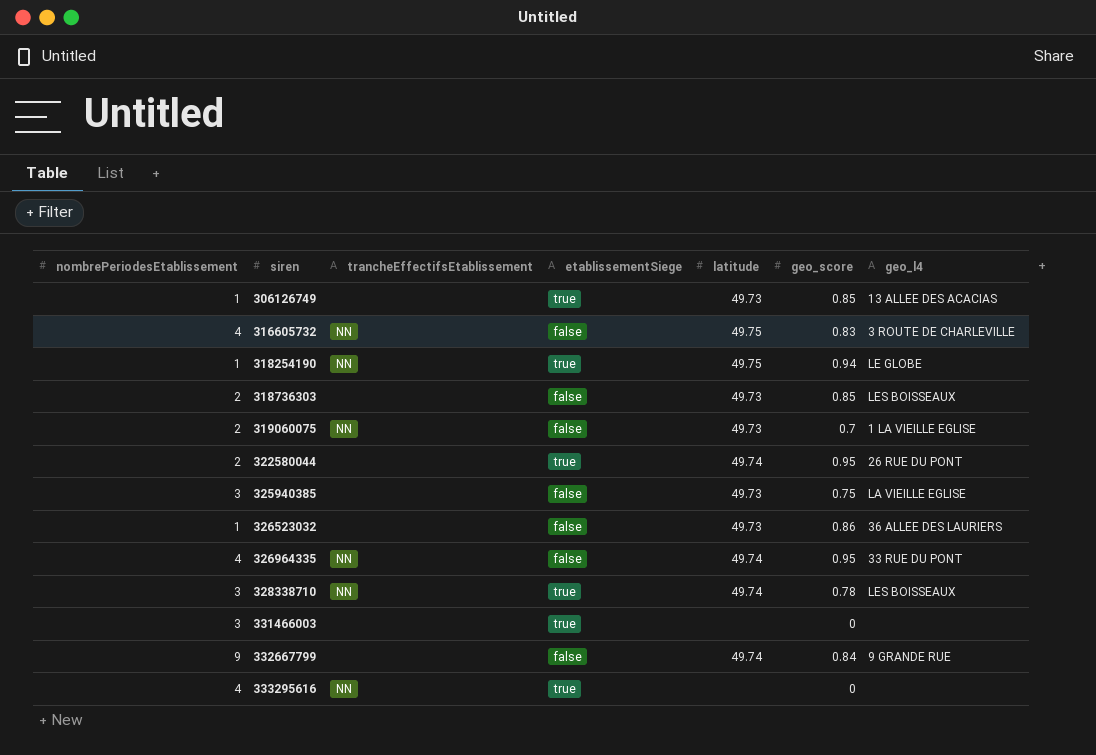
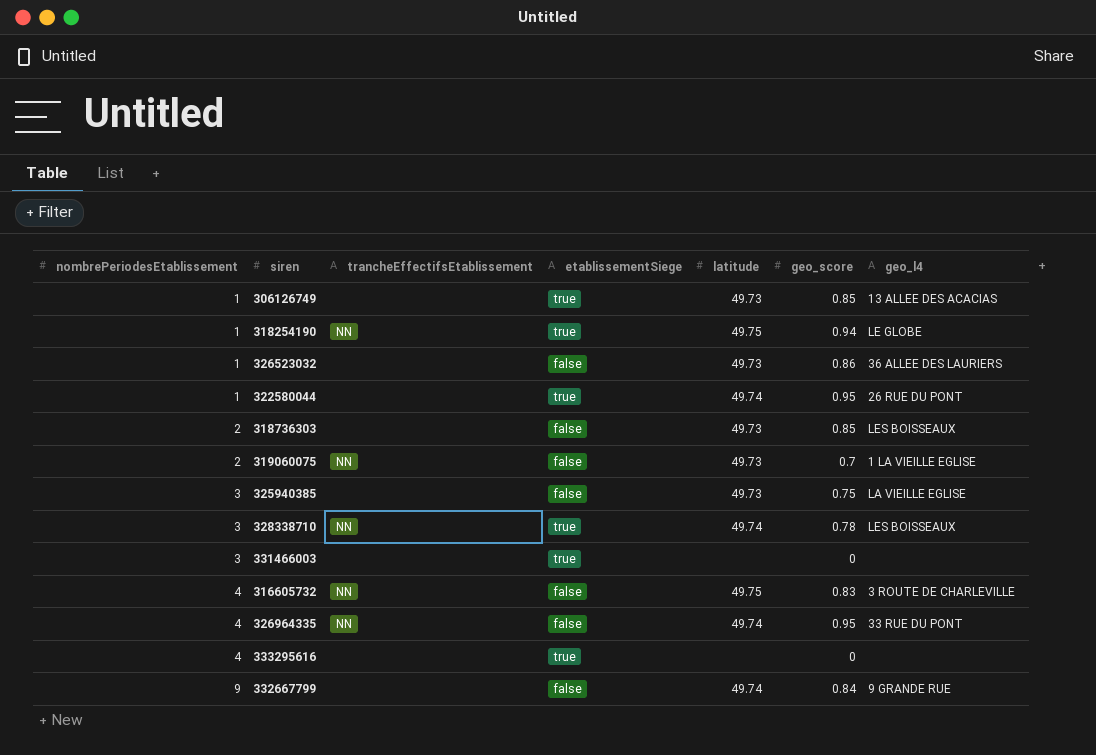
row order: siren ascending -> nombrePeriodesEtablissement ascending
322580044 | nombrePeriodesEtablissement: 2 -> 1
333295616 | trancheEffectifsEtablissement: NN -> none

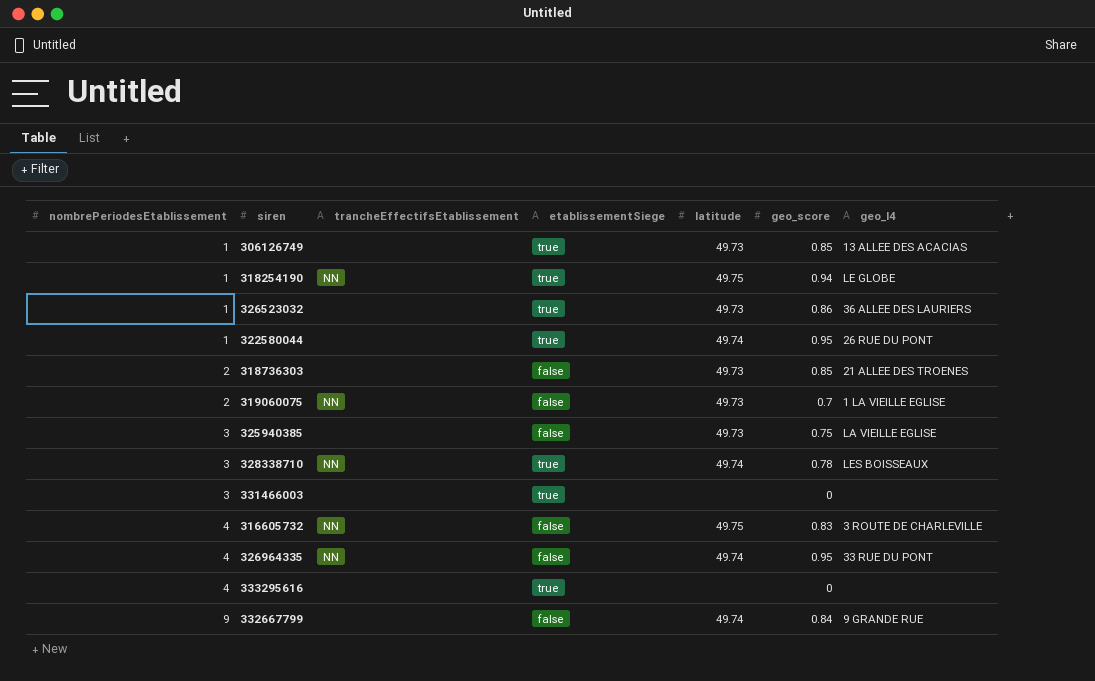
326523032 | etablissementSiege: false -> true
318736303 | geo_l4: LES BOISSEAUX -> 21 ALLEE DES TROENES

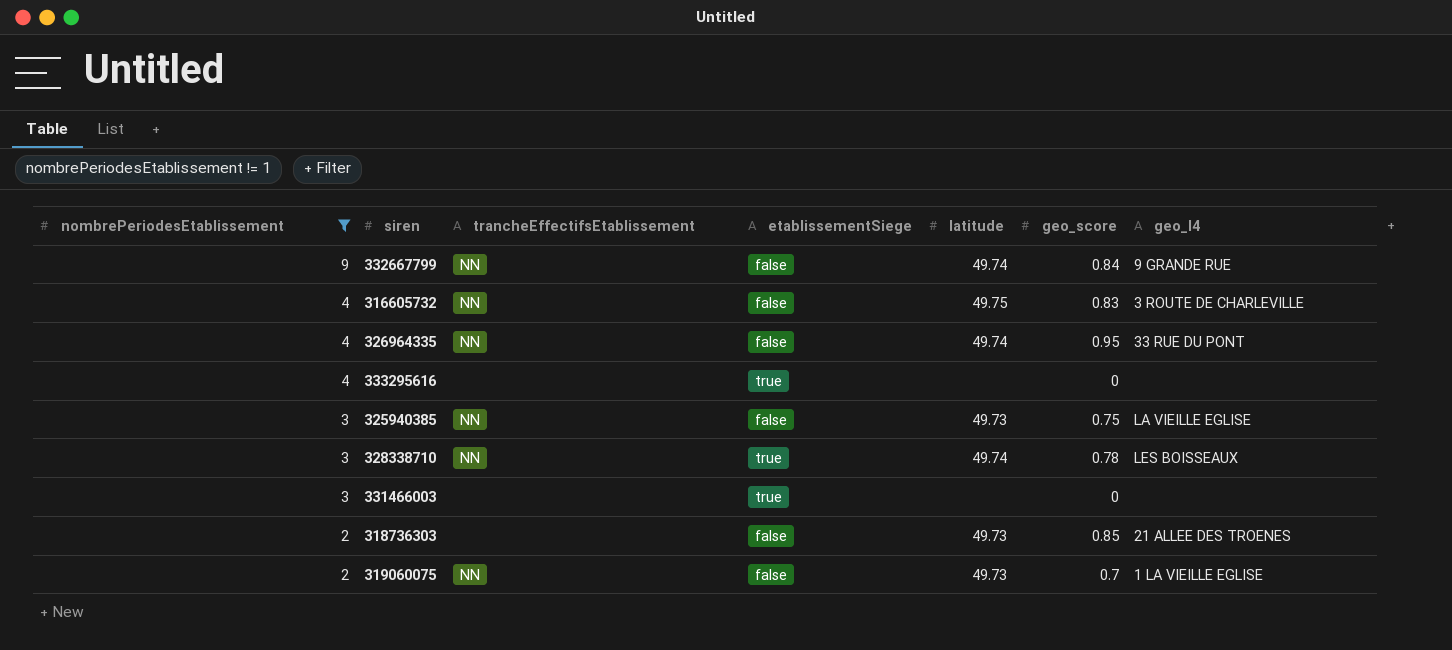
filter: none -> nombrePeriodesEtablissement != 1
row order: nombrePeriodesEtablissement ascending -> nombrePeriodesEtablissement descending
332667799 | trancheEffectifsEtablissement: none -> NN
325940385 | trancheEffectifsEtablissement: none -> NN

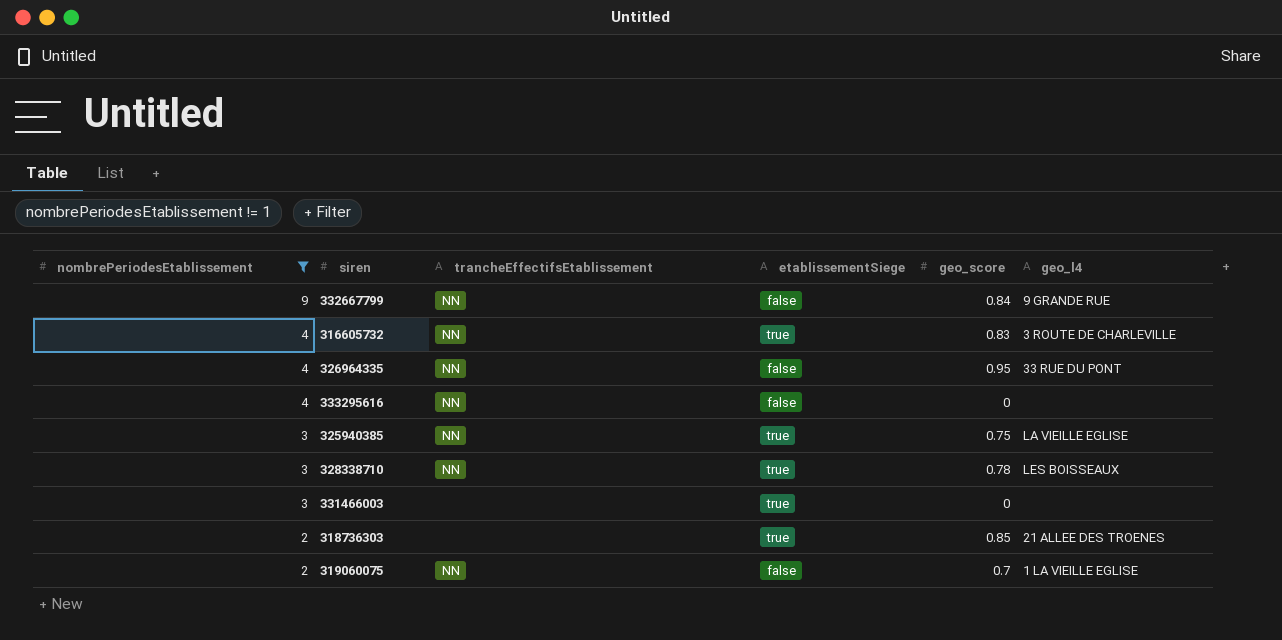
column latitude | position: 5 -> none
316605732 | etablissementSiege: false -> true
333295616 | trancheEffectifsEtablissement: none -> NN
333295616 | etablissementSiege: true -> false
325940385 | etablissementSiege: false -> true
318736303 | etablissementSiege: false -> true

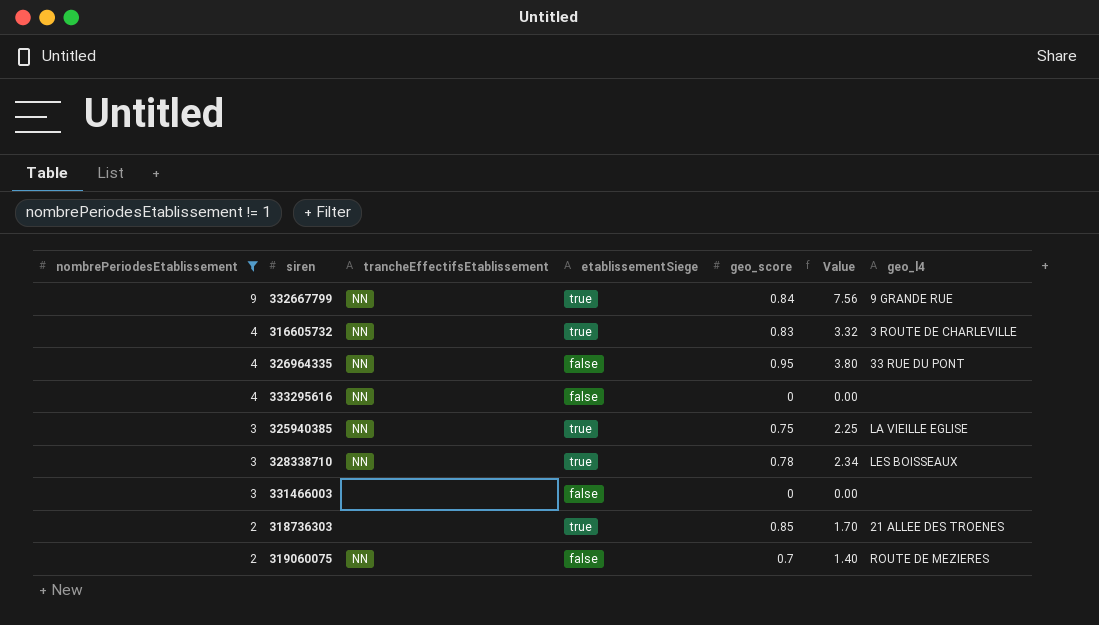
column Value | formula: none -> [nombrePeriodesEtablissement] * [geo_score]
332667799 | etablissementSiege: false -> true
331466003 | etablissementSiege: true -> false
319060075 | geo_l4: 1 LA VIEILLE EGLISE -> ROUTE DE MEZIERES

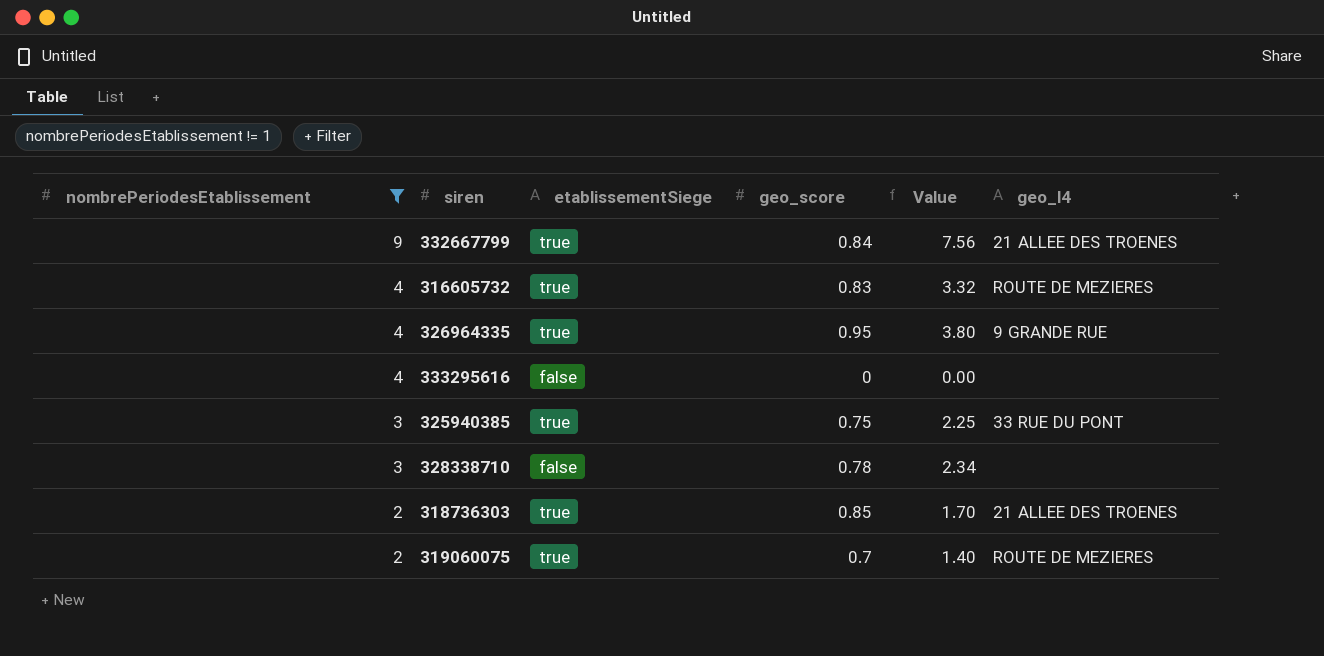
column trancheEffectifsEtablissement | position: 3 -> none
row 331466003: 3 | none | false | 0 | 0.00 | none -> none
332667799 | geo_l4: 9 GRANDE RUE -> 21 ALLEE DES TROENES
316605732 | geo_l4: 3 ROUTE DE CHARLEVILLE -> ROUTE DE MEZIERES
326964335 | etablissementSiege: false -> true
326964335 | geo_l4: 33 RUE DU PONT -> 9 GRANDE RUE
325940385 | geo_l4: LA VIEILLE EGLISE -> 33 RUE DU PONT
328338710 | etablissementSiege: true -> false
328338710 | geo_l4: LES BOISSEAUX -> none
319060075 | etablissementSiege: false -> true

